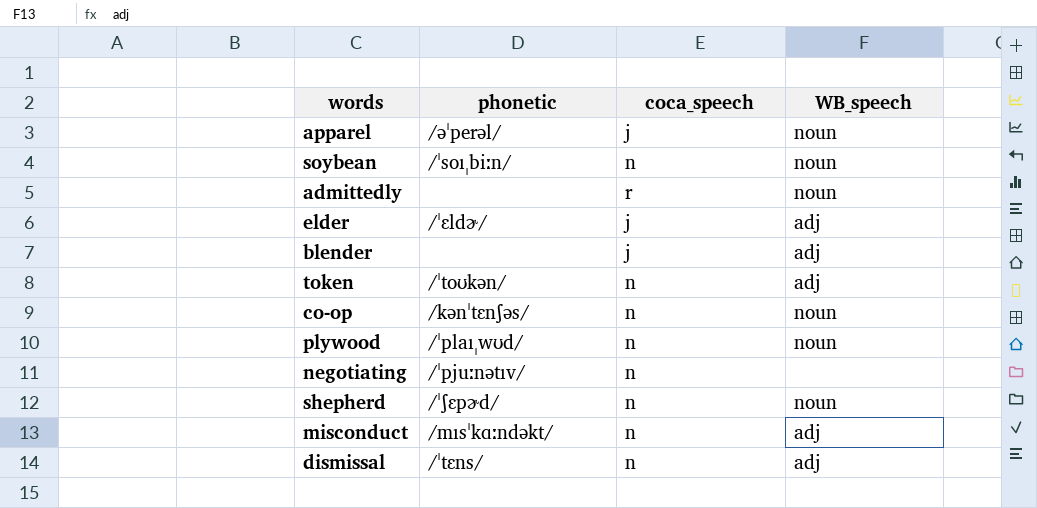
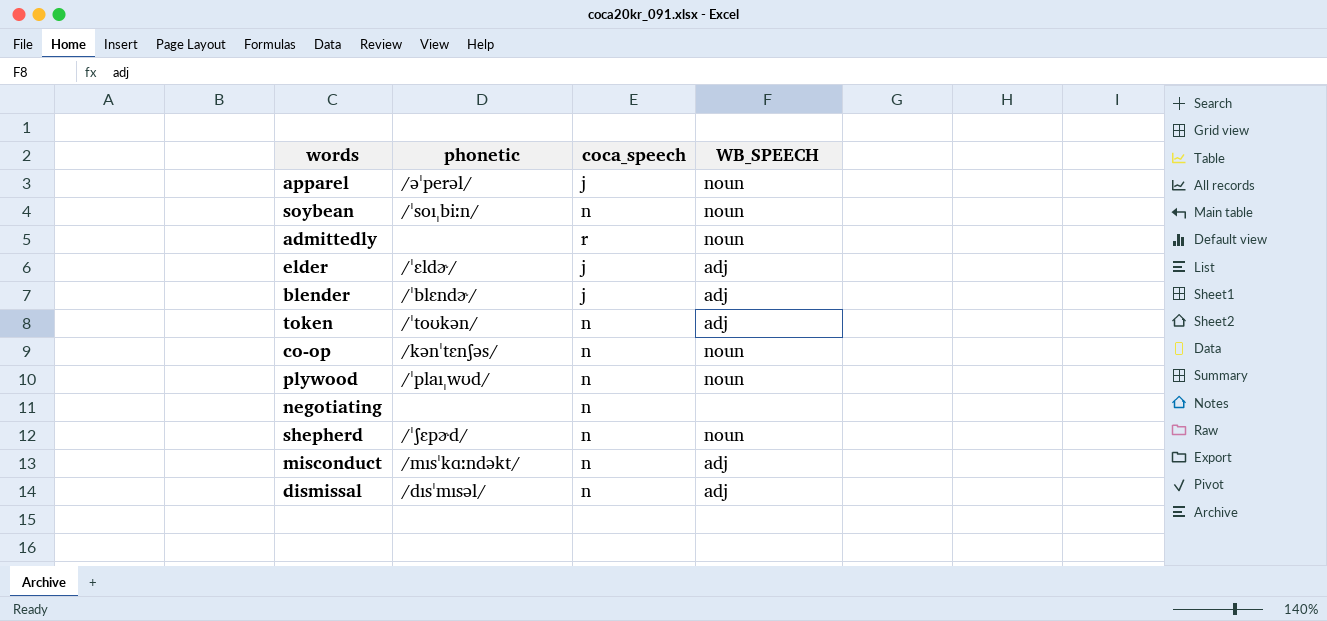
column name: WB_speech -> WB_SPEECH
blender | phonetic: none -> /ˈblɛndɚ/
negotiating | phonetic: /ˈpjuːnətıv/ -> none
dismissal | phonetic: /ˈtɛns/ -> /dısˈmısəl/

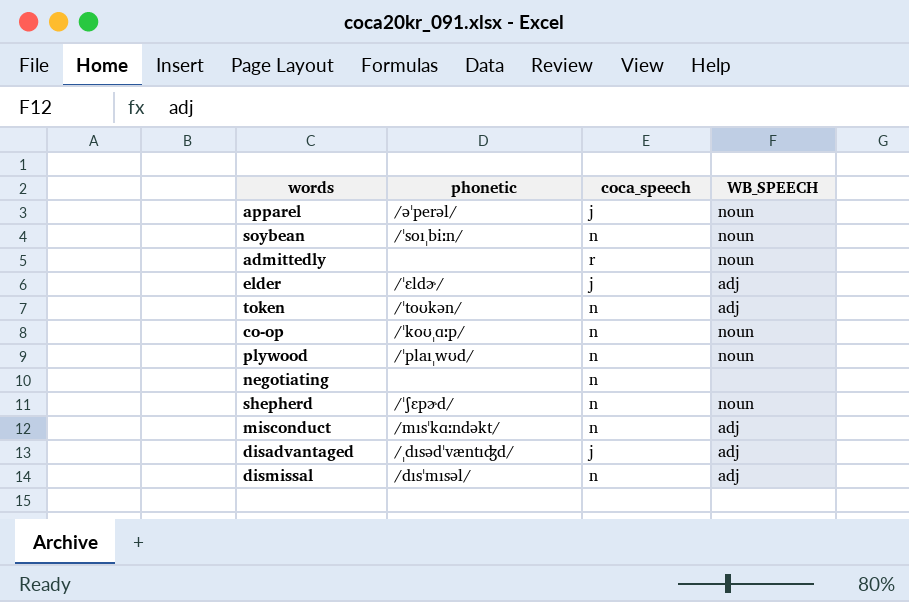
row blender: /ˈblɛndɚ/ | j | adj -> none
co-op | phonetic: /kənˈtɛnʃəs/ -> /ˈkoʊˌɑːp/
row disadvantaged: none -> /ˌdısədˈvæntıʤd/ | j | adj

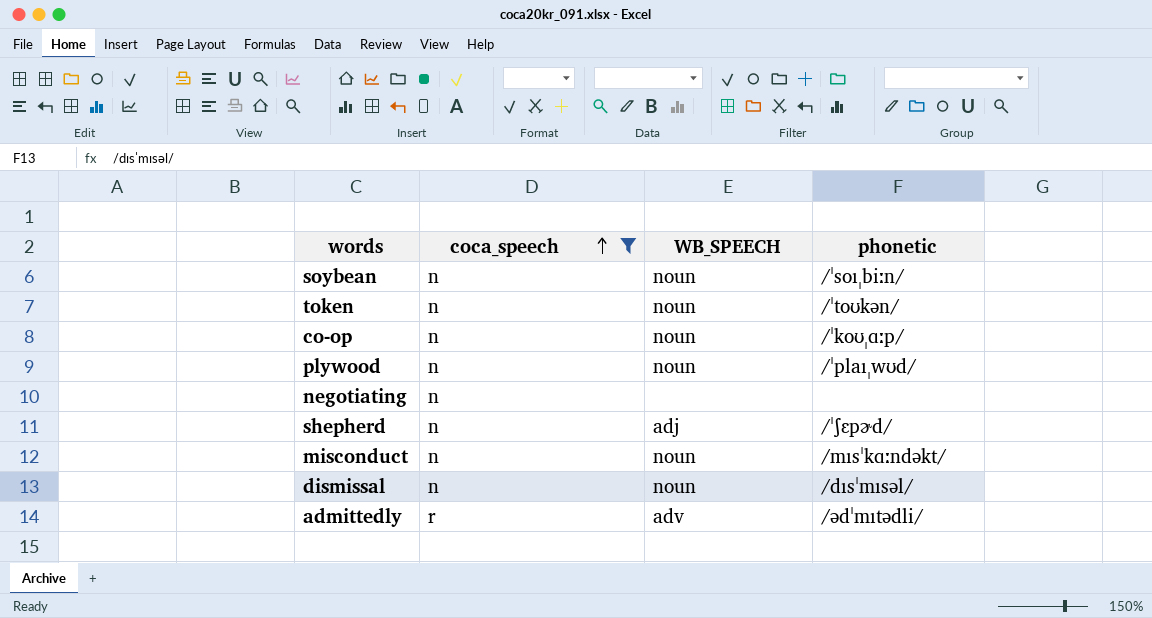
filter: none -> coca_speech != j
row order: none -> coca_speech ascending
column phonetic | position: 2 -> 4
token | WB_SPEECH: adj -> noun
shepherd | WB_SPEECH: noun -> adj
misconduct | WB_SPEECH: adj -> noun
dismissal | WB_SPEECH: adj -> noun
admittedly | WB_SPEECH: noun -> adv
admittedly | phonetic: none -> /ədˈmıtədli/

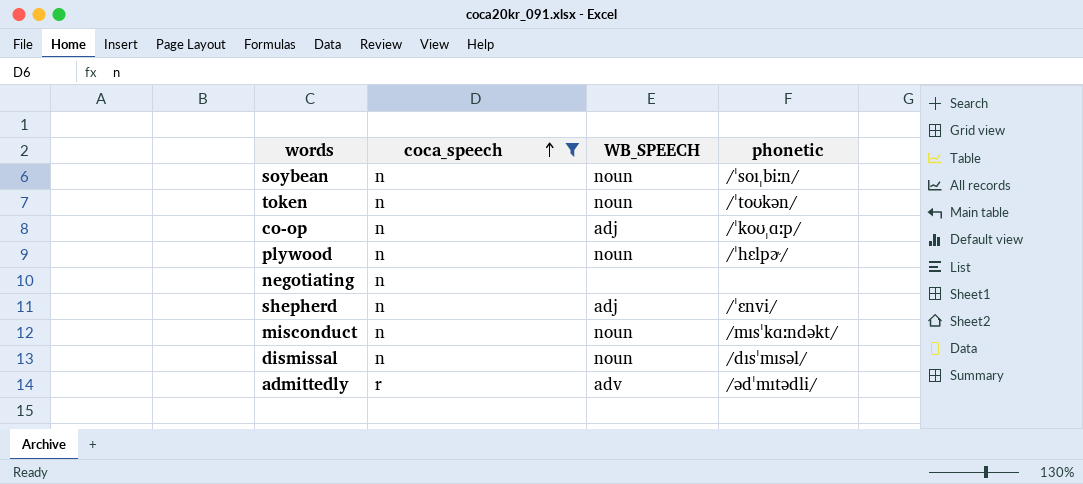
co-op | WB_SPEECH: noun -> adj
plywood | phonetic: /ˈplaıˌwʊd/ -> /ˈhɛlpɚ/
shepherd | phonetic: /ˈʃɛpɚd/ -> /ˈɛnvi/

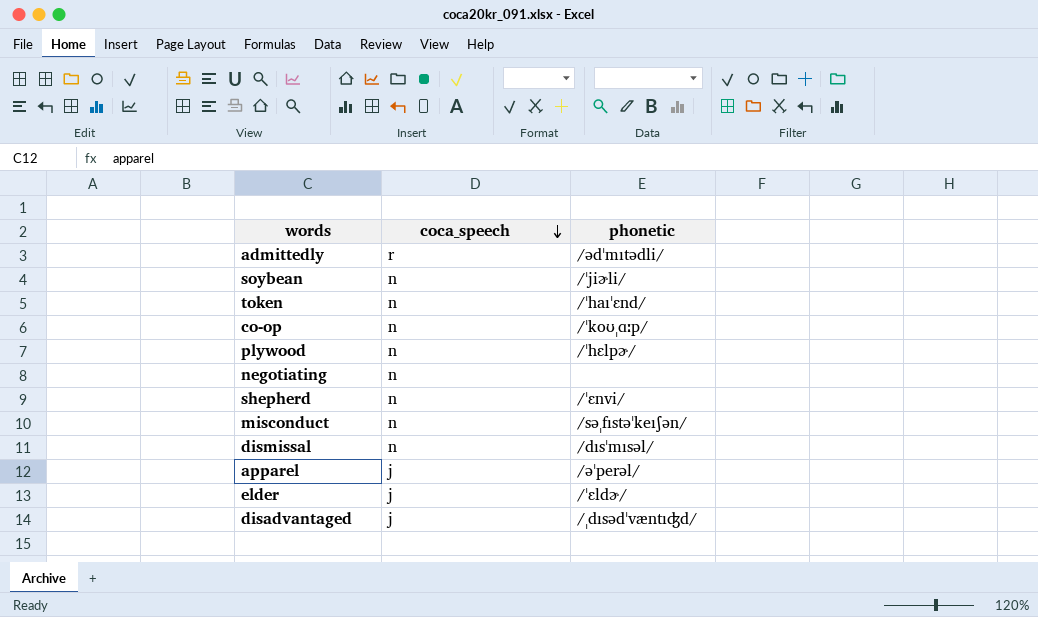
filter: coca_speech != j -> none
row order: coca_speech ascending -> coca_speech descending
column WB_SPEECH | position: 3 -> none
soybean | phonetic: /ˈsoıˌbiːn/ -> /ˈjiɚli/
token | phonetic: /ˈtoʊkən/ -> /ˈhaıˈɛnd/
misconduct | phonetic: /mısˈkɑːndəkt/ -> /səˌfıstəˈkeıʃən/

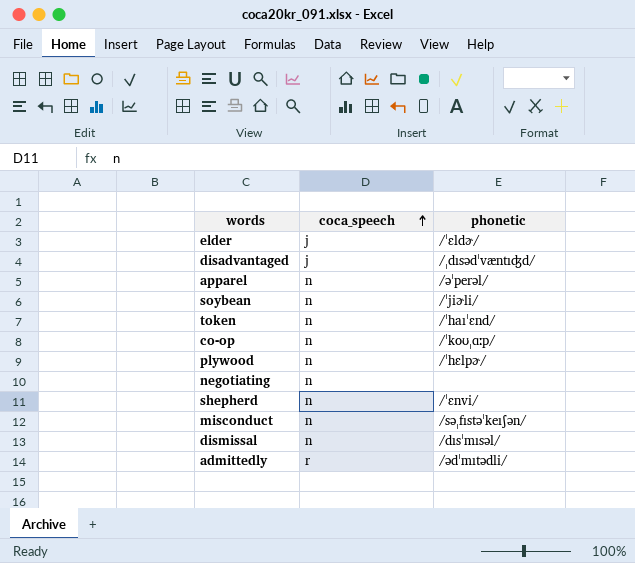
row order: coca_speech descending -> coca_speech ascending
apparel | coca_speech: j -> n

